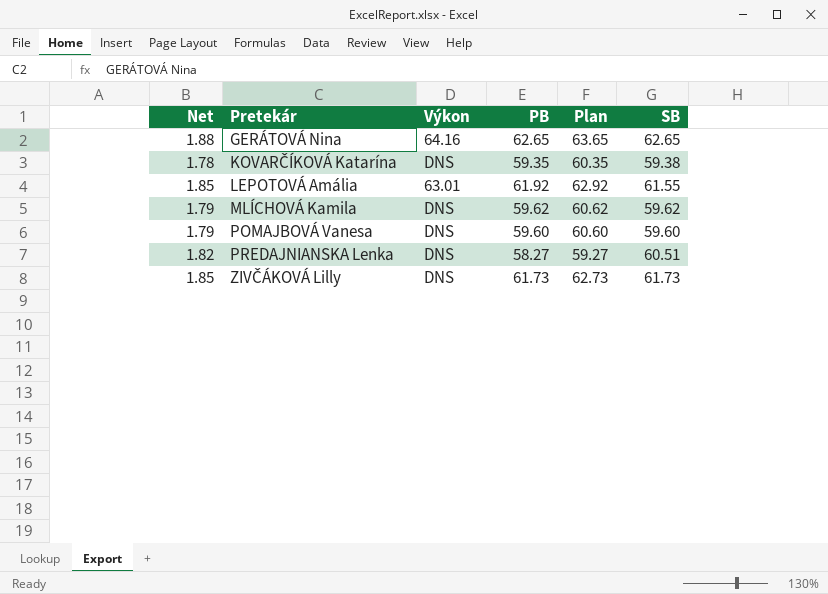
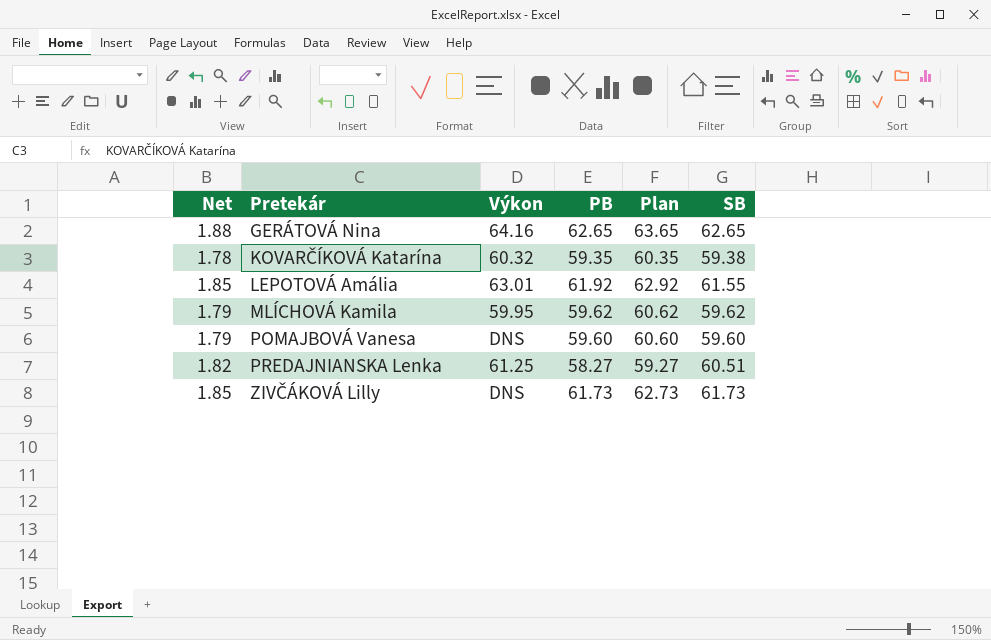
KOVARČÍKOVÁ Katarína | Výkon: DNS -> 60.32
MLÍCHOVÁ Kamila | Výkon: DNS -> 59.95
PREDAJNIANSKA Lenka | Výkon: DNS -> 61.25

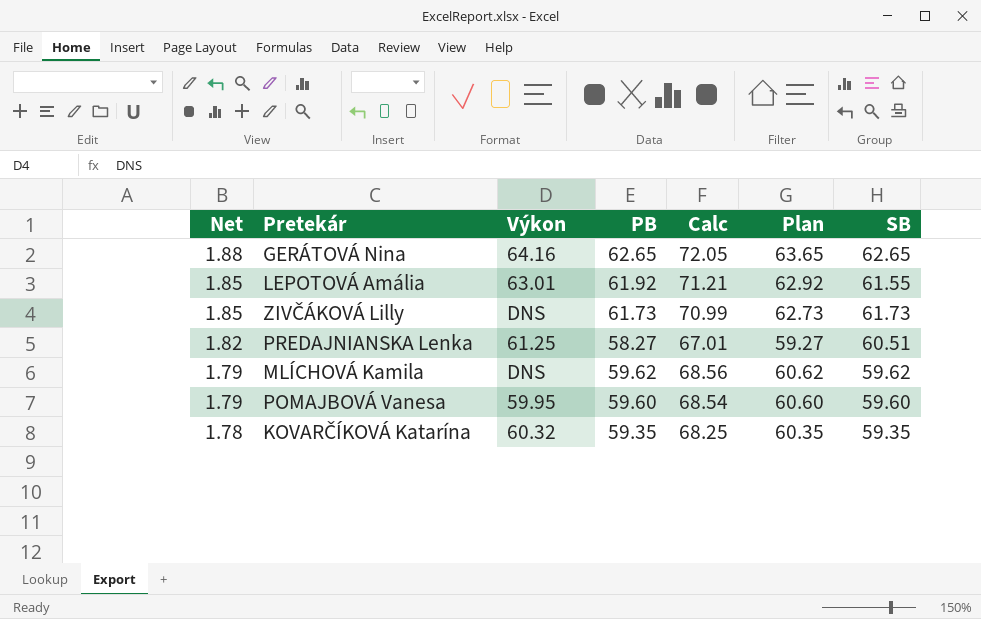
row order: Pretekár ascending -> Net descending
column Calc | formula: none -> [PB] * 1.15
MLÍCHOVÁ Kamila | Výkon: 59.95 -> DNS
POMAJBOVÁ Vanesa | Výkon: DNS -> 59.95
KOVARČÍKOVÁ Katarína | SB: 59.38 -> 59.35

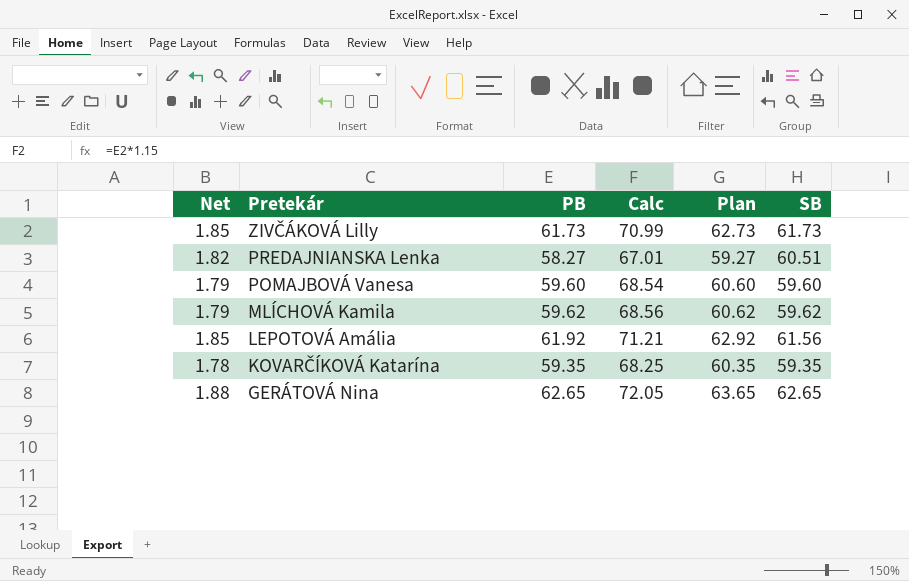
row order: Net descending -> Pretekár descending
column Výkon | position: 3 -> none
LEPOTOVÁ Amália | SB: 61.55 -> 61.56

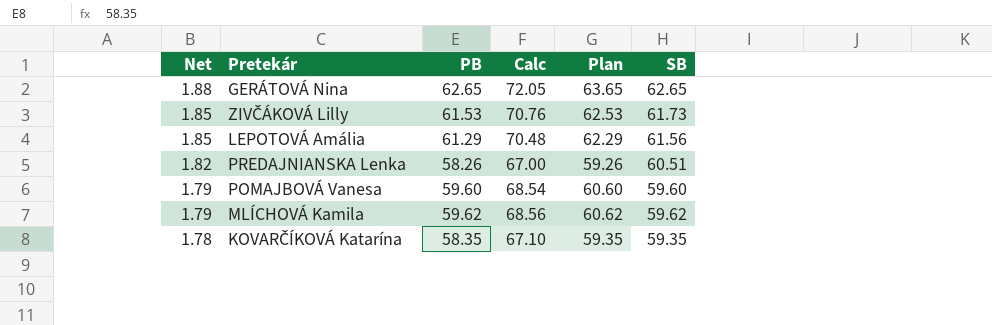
row order: Pretekár descending -> Net descending
ZIVČÁKOVÁ Lilly | PB: 61.73 -> 61.53
ZIVČÁKOVÁ Lilly | Calc: 70.99 -> 70.76
ZIVČÁKOVÁ Lilly | Plan: 62.73 -> 62.53
LEPOTOVÁ Amália | PB: 61.92 -> 61.29
LEPOTOVÁ Amália | Calc: 71.21 -> 70.48
LEPOTOVÁ Amália | Plan: 62.92 -> 62.29
PREDAJNIANSKA Lenka | PB: 58.27 -> 58.26
PREDAJNIANSKA Lenka | Calc: 67.01 -> 67.00
PREDAJNIANSKA Lenka | Plan: 59.27 -> 59.26
KOVARČÍKOVÁ Katarína | PB: 59.35 -> 58.35
KOVARČÍKOVÁ Katarína | Calc: 68.25 -> 67.10
KOVARČÍKOVÁ Katarína | Plan: 60.35 -> 59.35

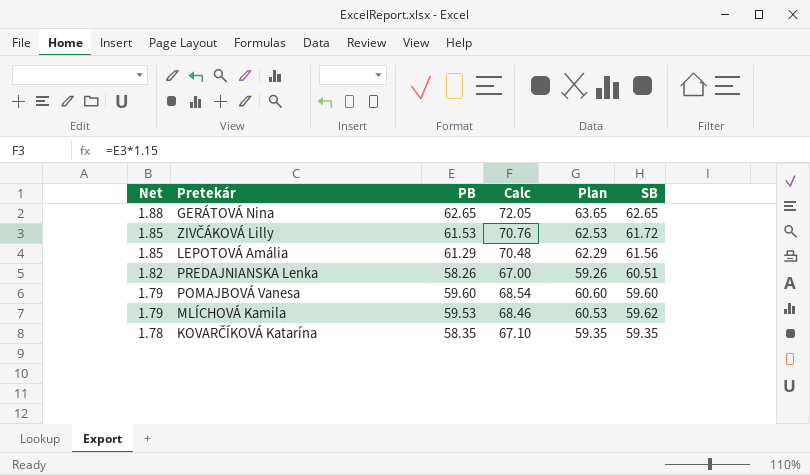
ZIVČÁKOVÁ Lilly | SB: 61.73 -> 61.72
MLÍCHOVÁ Kamila | PB: 59.62 -> 59.53
MLÍCHOVÁ Kamila | Calc: 68.56 -> 68.46
MLÍCHOVÁ Kamila | Plan: 60.62 -> 60.53

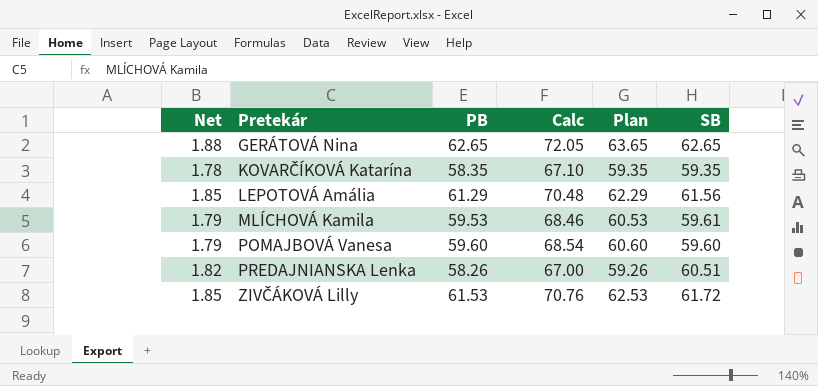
row order: Net descending -> Pretekár ascending
MLÍCHOVÁ Kamila | SB: 59.62 -> 59.61

